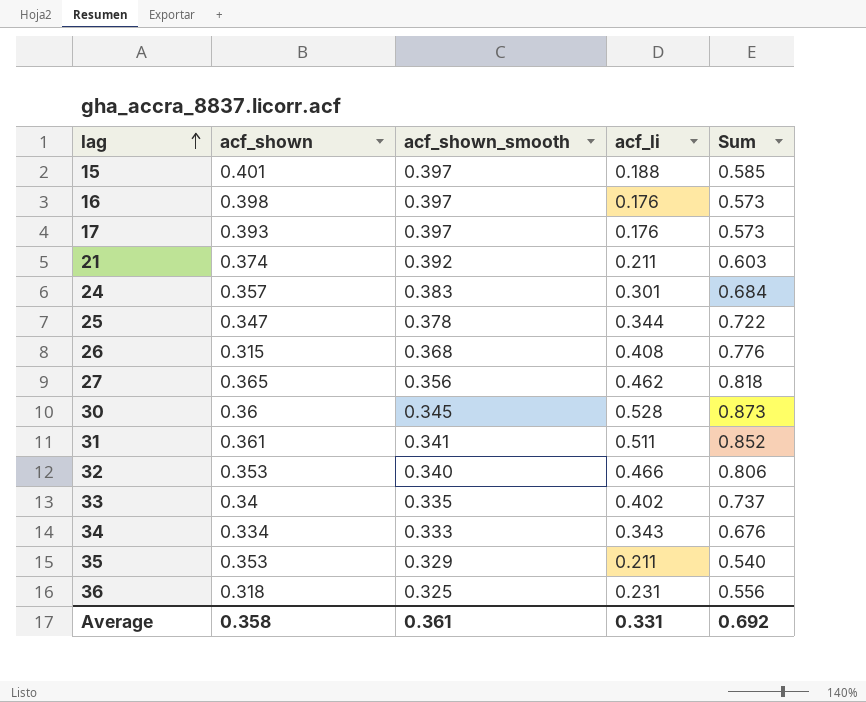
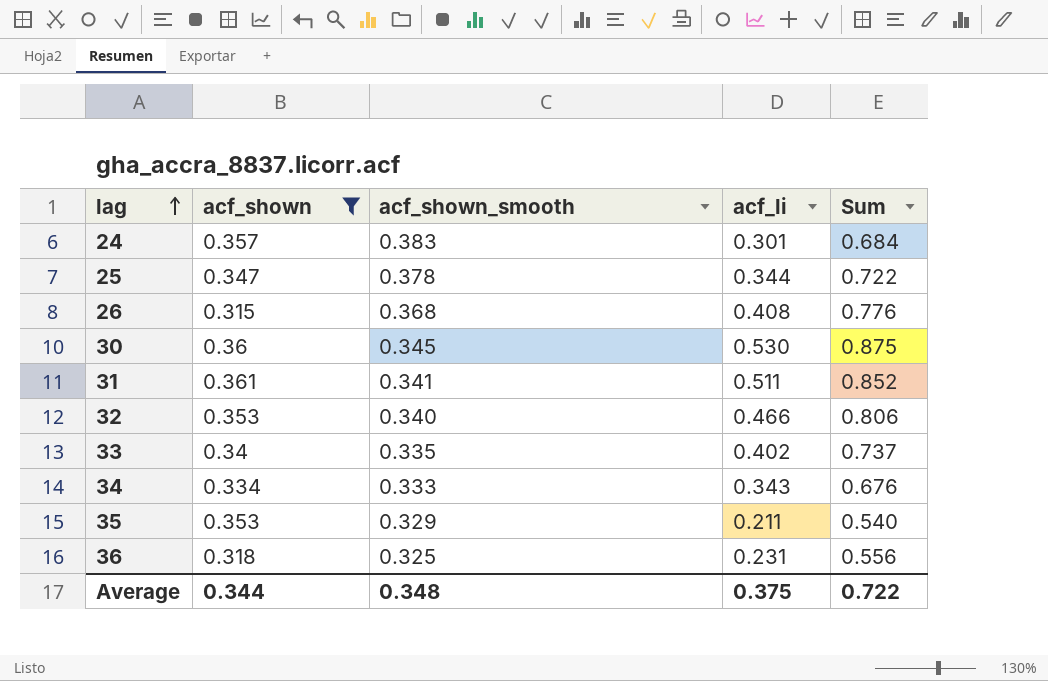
filter: none -> acf_shown <= 0.361
30 | acf_li: 0.528 -> 0.530
30 | Sum: 0.873 -> 0.875
Average | acf_shown: 0.358 -> 0.344
Average | acf_shown_smooth: 0.361 -> 0.348
Average | acf_li: 0.331 -> 0.375
Average | Sum: 0.692 -> 0.722

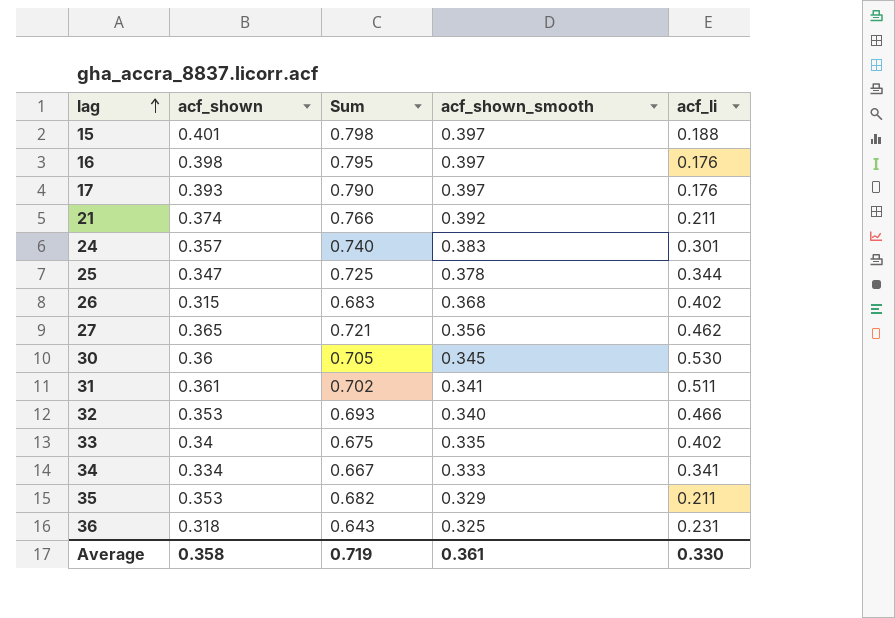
filter: acf_shown <= 0.361 -> none
column Sum | formula: [acf_shown_smooth] + [acf_li] -> [acf_shown] + [acf_shown_smooth]
column Sum | position: 5 -> 3
26 | acf_li: 0.408 -> 0.402
34 | acf_li: 0.343 -> 0.341
Average | acf_shown: 0.344 -> 0.358
Average | Sum: 0.722 -> 0.719
Average | acf_shown_smooth: 0.348 -> 0.361
Average | acf_li: 0.375 -> 0.330

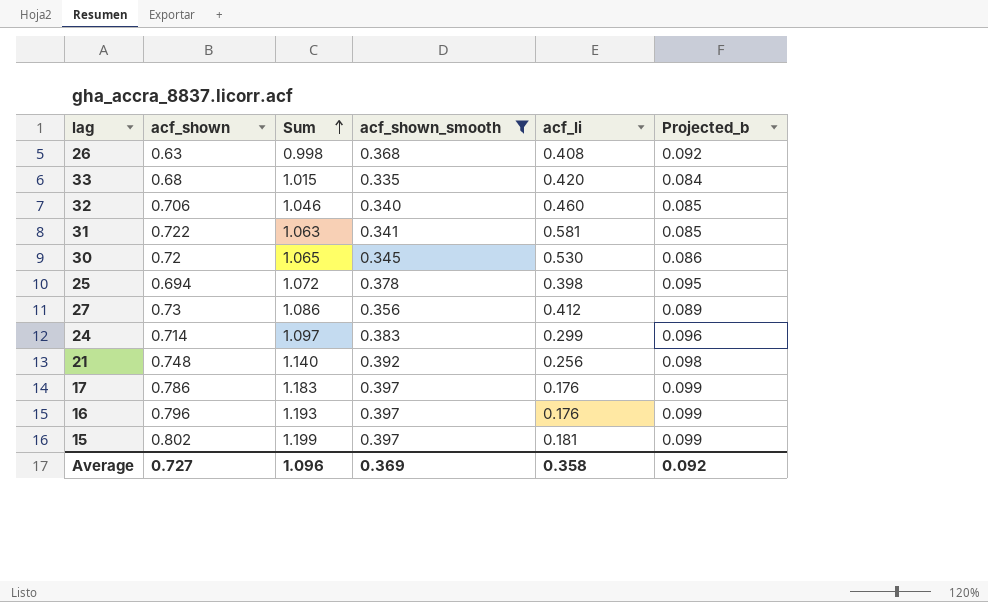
filter: none -> acf_shown_smooth >= 0.335
row order: lag ascending -> Sum ascending
column Projected_b | formula: none -> [acf_shown_smooth] * 0.25
26 | acf_shown: 0.315 -> 0.63
26 | Sum: 0.683 -> 0.998
26 | acf_li: 0.402 -> 0.408
33 | acf_shown: 0.34 -> 0.68
33 | Sum: 0.675 -> 1.015
33 | acf_li: 0.402 -> 0.420
32 | acf_shown: 0.353 -> 0.706
32 | Sum: 0.693 -> 1.046
32 | acf_li: 0.466 -> 0.460
31 | acf_shown: 0.361 -> 0.722
31 | Sum: 0.702 -> 1.063
31 | acf_li: 0.511 -> 0.581
30 | acf_shown: 0.36 -> 0.72
30 | Sum: 0.705 -> 1.065
25 | acf_shown: 0.347 -> 0.694
25 | Sum: 0.725 -> 1.072
25 | acf_li: 0.344 -> 0.398
27 | acf_shown: 0.365 -> 0.73
27 | Sum: 0.721 -> 1.086
27 | acf_li: 0.462 -> 0.412
24 | acf_shown: 0.357 -> 0.714
24 | Sum: 0.740 -> 1.097
24 | acf_li: 0.301 -> 0.299
21 | acf_shown: 0.374 -> 0.748
21 | Sum: 0.766 -> 1.140
21 | acf_li: 0.211 -> 0.256
17 | acf_shown: 0.393 -> 0.786
17 | Sum: 0.790 -> 1.183
16 | acf_shown: 0.398 -> 0.796
16 | Sum: 0.795 -> 1.193
15 | acf_shown: 0.401 -> 0.802
15 | Sum: 0.798 -> 1.199
15 | acf_li: 0.188 -> 0.181
Average | acf_shown: 0.358 -> 0.727
Average | Sum: 0.719 -> 1.096
Average | acf_shown_smooth: 0.361 -> 0.369
Average | acf_li: 0.330 -> 0.358

